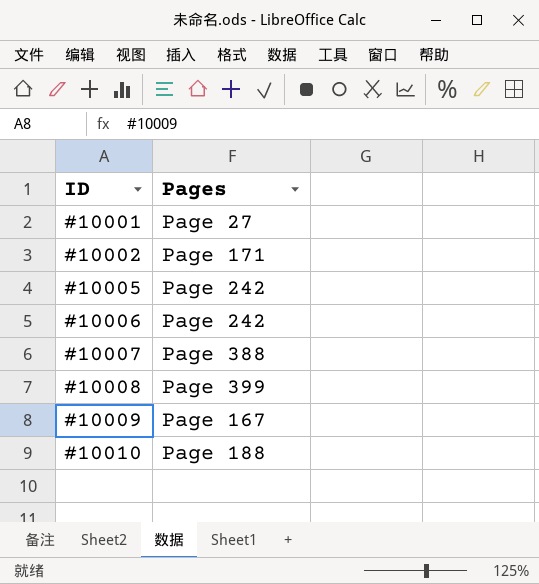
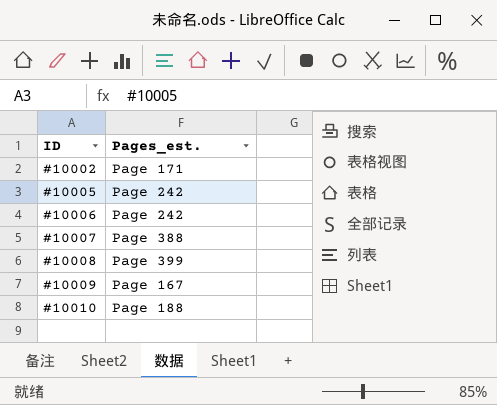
column name: Pages -> Pages_est.
row #10001: Page 27 -> none

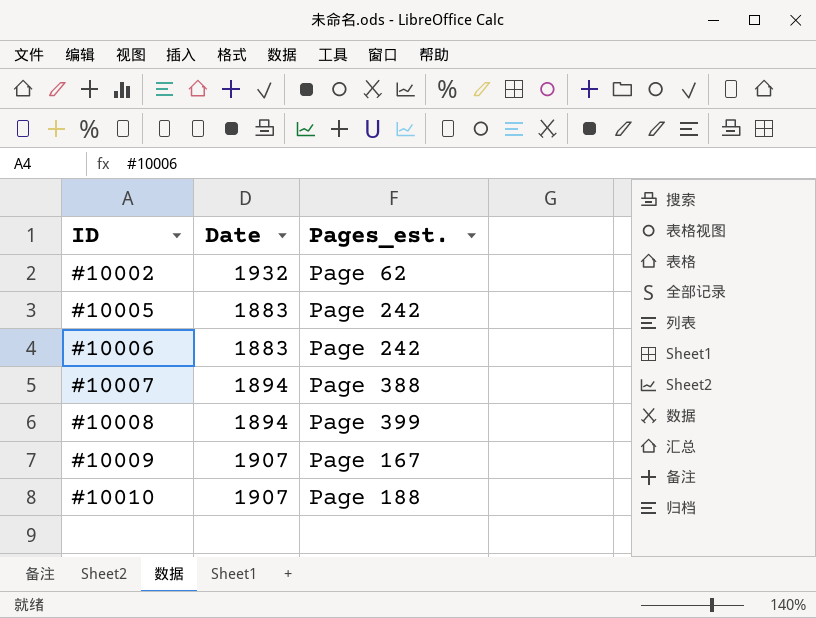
column Date | position: none -> 2
#10002 | Pages_est.: Page 171 -> Page 62

